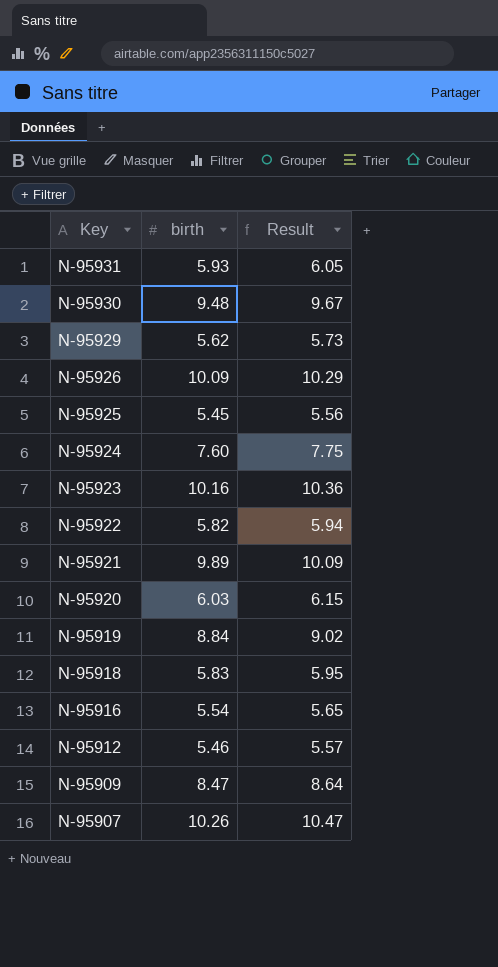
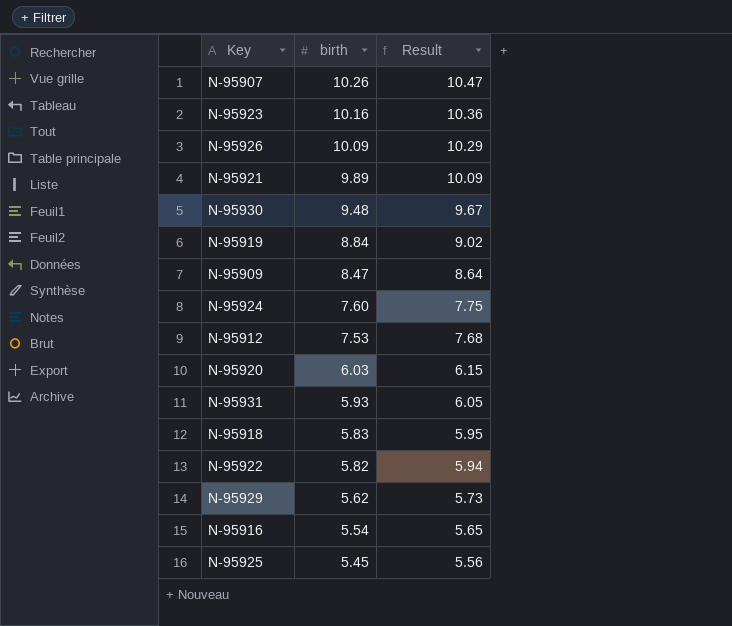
row order: Key descending -> birth descending
N-95912 | birth: 5.46 -> 7.53
N-95912 | Result: 5.57 -> 7.68

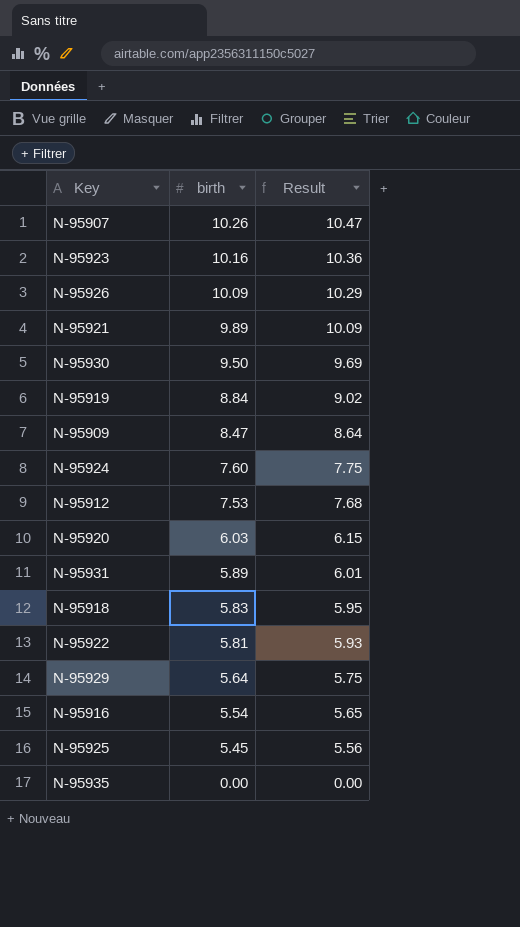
N-95930 | birth: 9.48 -> 9.50
N-95930 | Result: 9.67 -> 9.69
N-95931 | birth: 5.93 -> 5.89
N-95931 | Result: 6.05 -> 6.01
N-95922 | birth: 5.82 -> 5.81
N-95922 | Result: 5.94 -> 5.93
N-95929 | birth: 5.62 -> 5.64
N-95929 | Result: 5.73 -> 5.75
row N-95935: none -> 0.00 | 0.00

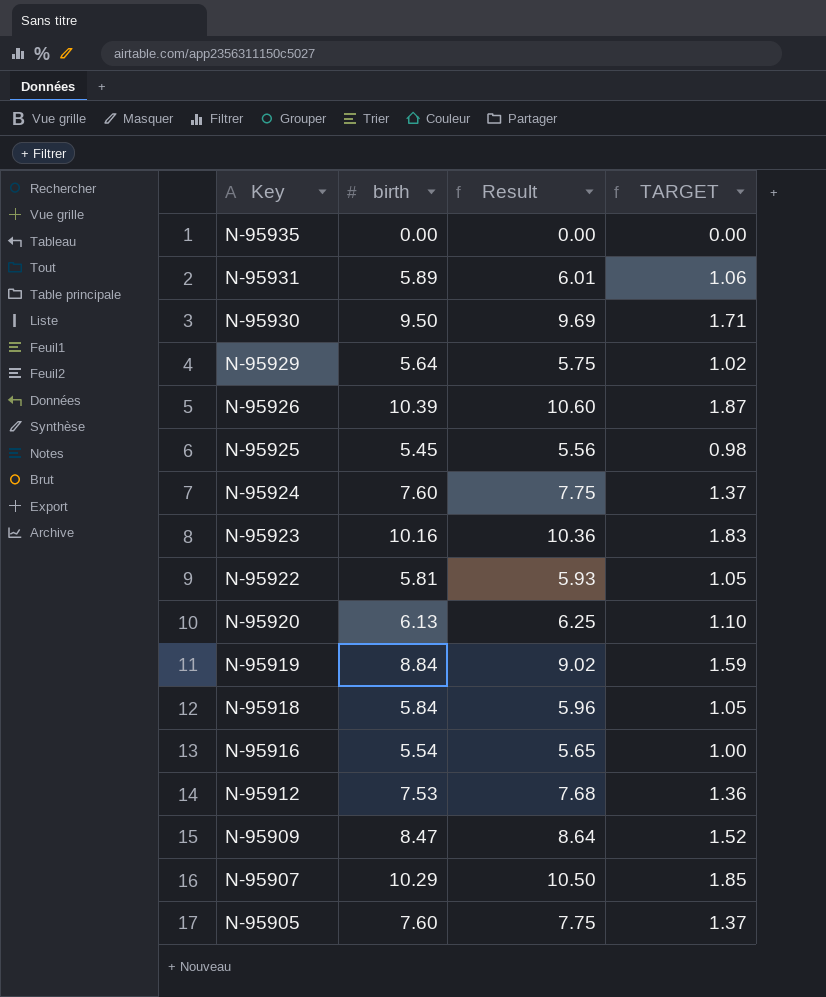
row order: birth descending -> Key descending
column TARGET | formula: none -> [birth] * 0.18
row N-95921: 9.89 | 10.09 -> none
N-95926 | birth: 10.09 -> 10.39
N-95926 | Result: 10.29 -> 10.60
N-95920 | birth: 6.03 -> 6.13
N-95920 | Result: 6.15 -> 6.25
N-95918 | birth: 5.83 -> 5.84
N-95918 | Result: 5.95 -> 5.96
N-95907 | birth: 10.26 -> 10.29
N-95907 | Result: 10.47 -> 10.50
row N-95905: none -> 7.60 | 7.75 | 1.37

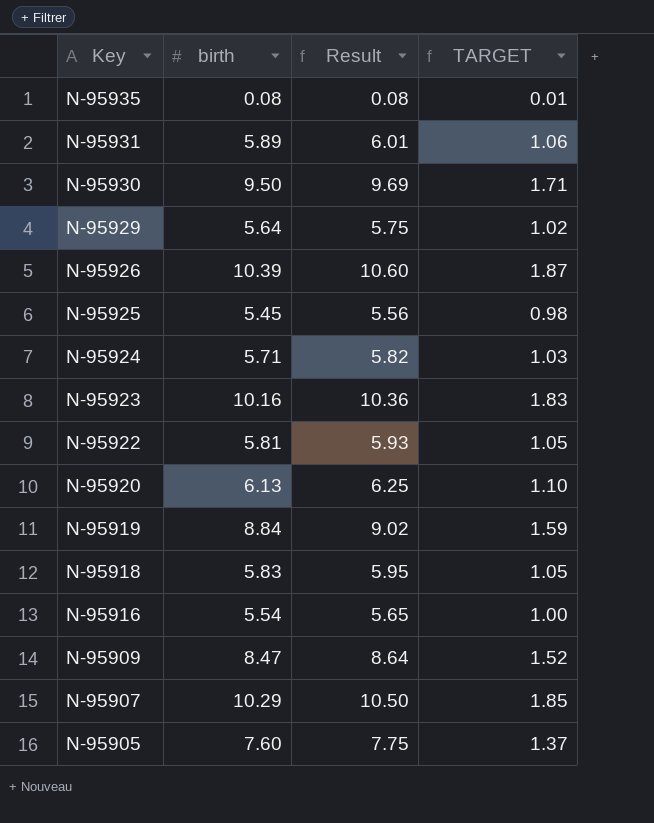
row N-95912: 7.53 | 7.68 | 1.36 -> none
N-95935 | birth: 0.00 -> 0.08
N-95935 | Result: 0.00 -> 0.08
N-95935 | TARGET: 0.00 -> 0.01
N-95924 | birth: 7.60 -> 5.71
N-95924 | Result: 7.75 -> 5.82
N-95924 | TARGET: 1.37 -> 1.03
N-95918 | birth: 5.84 -> 5.83
N-95918 | Result: 5.96 -> 5.95

